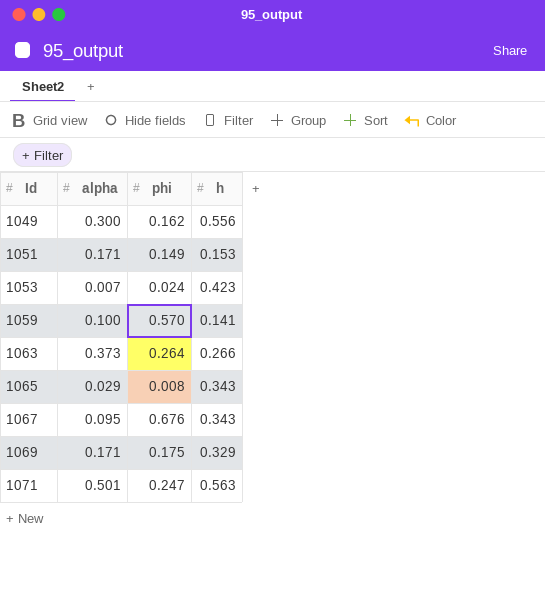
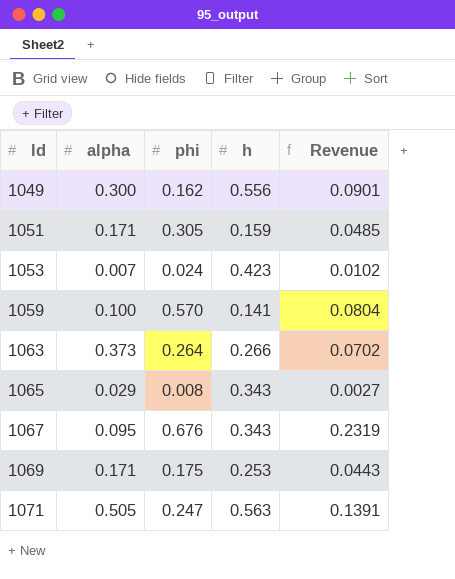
column Revenue | formula: none -> [phi] * [h]
1051 | phi: 0.149 -> 0.305
1051 | h: 0.153 -> 0.159
1069 | h: 0.329 -> 0.253
1071 | alpha: 0.501 -> 0.505

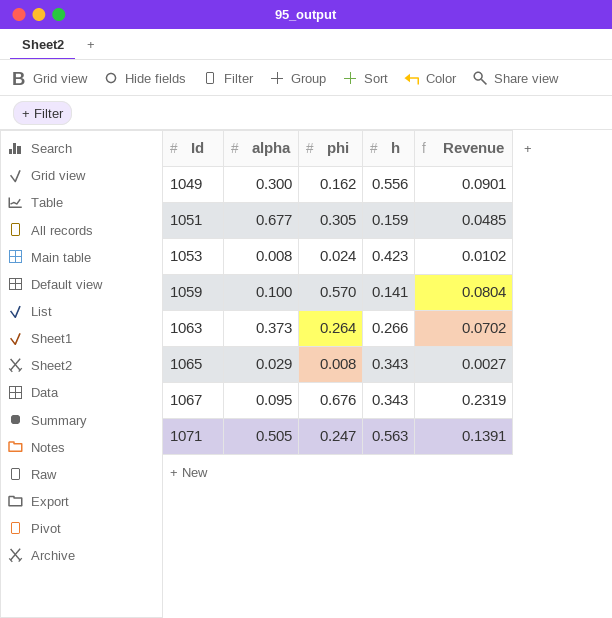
row 1069: 0.171 | 0.175 | 0.253 | 0.0443 -> none
1051 | alpha: 0.171 -> 0.677
1053 | alpha: 0.007 -> 0.008

